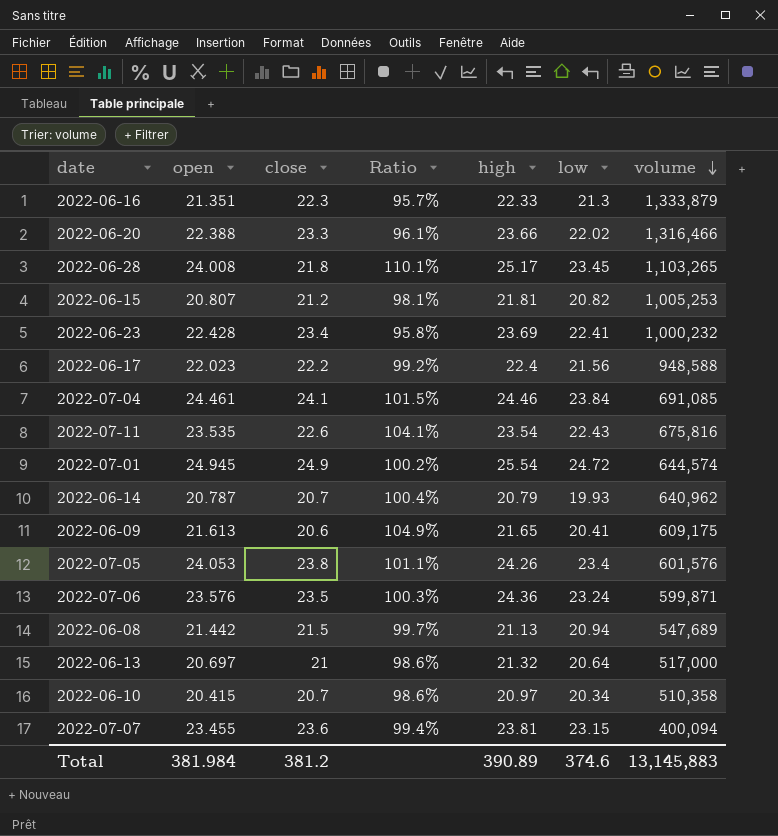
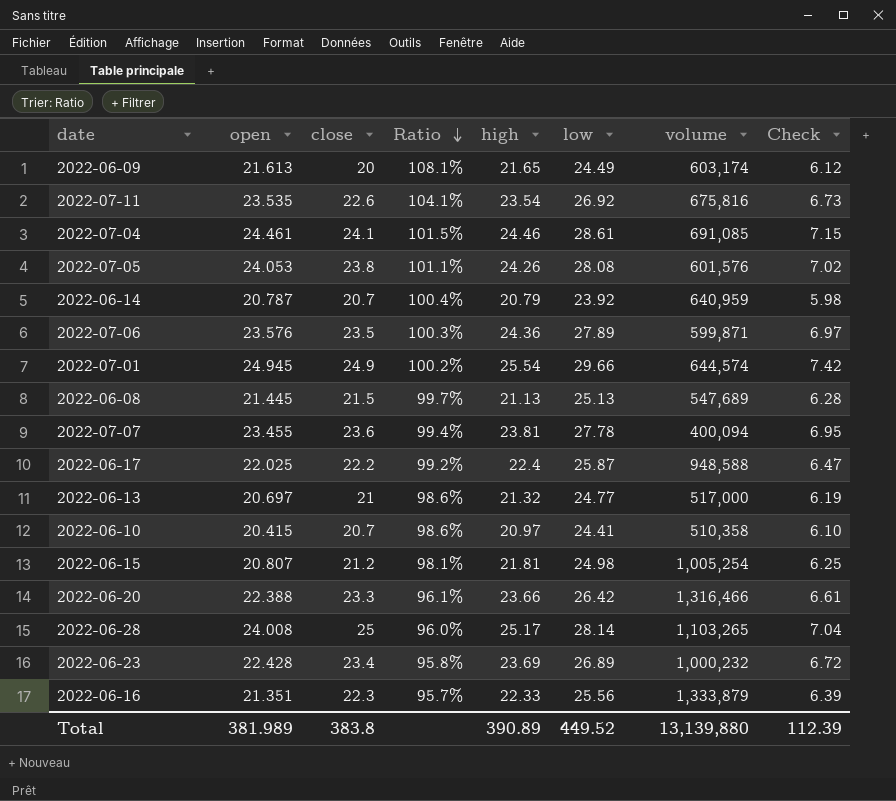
row order: volume descending -> Ratio descending
column Check | formula: none -> [low] * 0.25
2022-06-09 | close: 20.6 -> 20
2022-06-09 | Ratio: 104.9% -> 108.1%
2022-06-09 | low: 20.41 -> 24.49
2022-06-09 | volume: 609,175 -> 603,174
2022-07-11 | low: 22.43 -> 26.92
2022-07-04 | low: 23.84 -> 28.61
2022-07-05 | low: 23.4 -> 28.08
2022-06-14 | low: 19.93 -> 23.92
2022-06-14 | volume: 640,962 -> 640,959
2022-07-06 | low: 23.24 -> 27.89
2022-07-01 | low: 24.72 -> 29.66
2022-06-08 | open: 21.442 -> 21.445
2022-06-08 | low: 20.94 -> 25.13
2022-07-07 | low: 23.15 -> 27.78
2022-06-17 | open: 22.023 -> 22.025
2022-06-17 | low: 21.56 -> 25.87
2022-06-13 | low: 20.64 -> 24.77
2022-06-10 | low: 20.34 -> 24.41
2022-06-15 | low: 20.82 -> 24.98
2022-06-15 | volume: 1,005,253 -> 1,005,254
2022-06-20 | low: 22.02 -> 26.42
2022-06-28 | close: 21.8 -> 25
2022-06-28 | Ratio: 110.1% -> 96.0%
2022-06-28 | low: 23.45 -> 28.14
2022-06-23 | low: 22.41 -> 26.89
2022-06-16 | low: 21.3 -> 25.56
Total | open: 381.984 -> 381.989
Total | close: 381.2 -> 383.8
Total | low: 374.6 -> 449.52
Total | volume: 13,145,883 -> 13,139,880

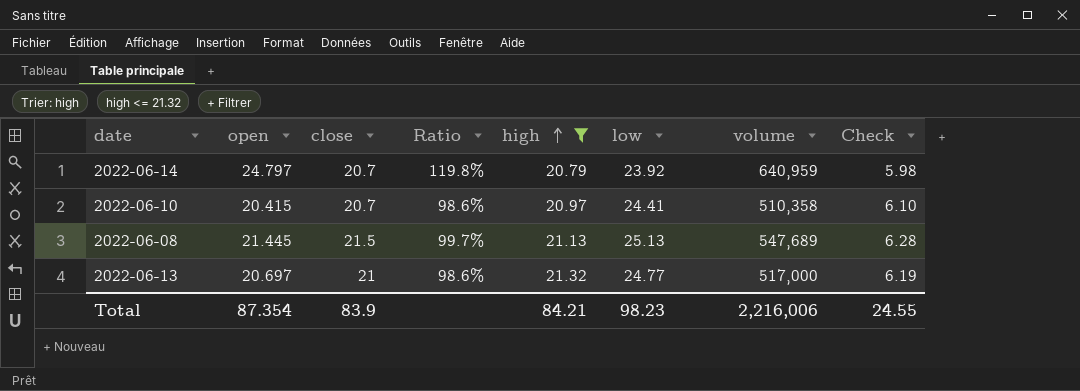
filter: none -> high <= 21.32
row order: Ratio descending -> high ascending
2022-06-14 | open: 20.787 -> 24.797
2022-06-14 | Ratio: 100.4% -> 119.8%
Total | open: 381.989 -> 87.354
Total | close: 383.8 -> 83.9
Total | high: 390.89 -> 84.21
Total | low: 449.52 -> 98.23
Total | volume: 13,139,880 -> 2,216,006
Total | Check: 112.39 -> 24.55

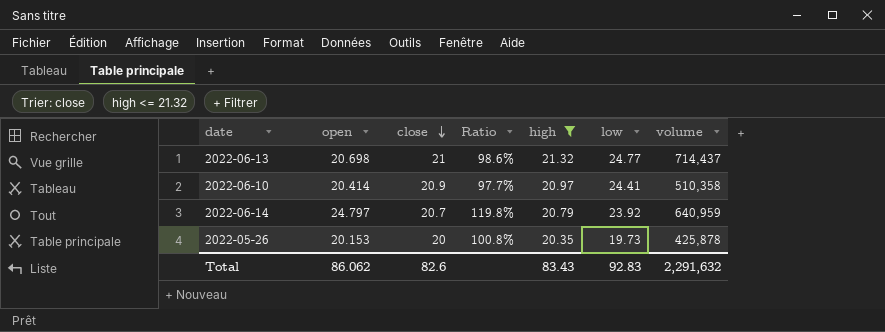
row order: high ascending -> close descending
column Check | formula: [low] * 0.25 -> none
row 2022-06-08: 21.445 | 21.5 | 99.7% | 21.13 | 25.13 | 547,689 | 6.28 -> none
2022-06-13 | open: 20.697 -> 20.698
2022-06-13 | volume: 517,000 -> 714,437
2022-06-10 | open: 20.415 -> 20.414
2022-06-10 | close: 20.7 -> 20.9
2022-06-10 | Ratio: 98.6% -> 97.7%
row 2022-05-26: none -> 20.153 | 20 | 100.8% | 20.35 | 19.73 | 425,878
Total | open: 87.354 -> 86.062
Total | close: 83.9 -> 82.6
Total | high: 84.21 -> 83.43
Total | low: 98.23 -> 92.83
Total | volume: 2,216,006 -> 2,291,632

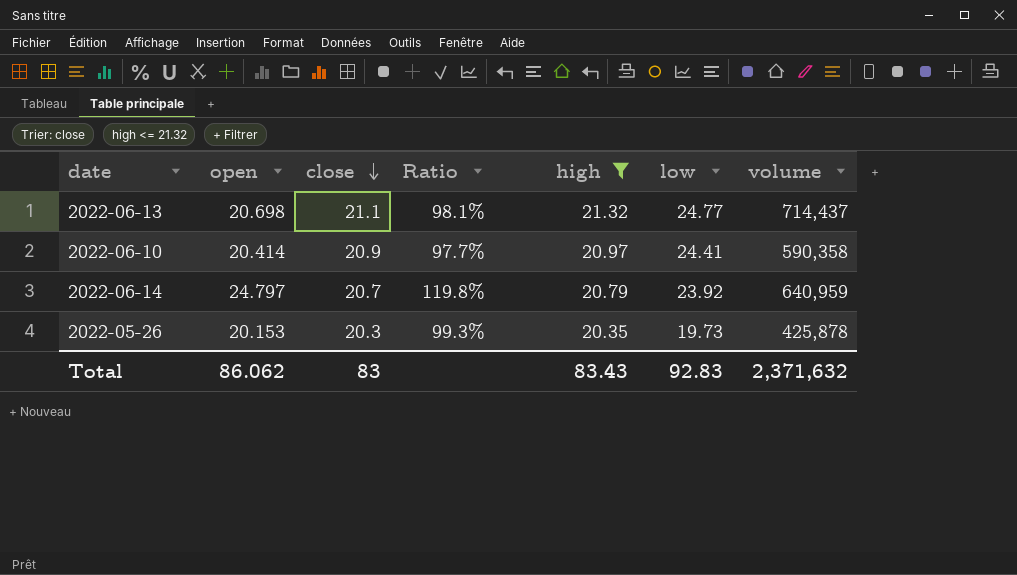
2022-06-13 | close: 21 -> 21.1
2022-06-13 | Ratio: 98.6% -> 98.1%
2022-06-10 | volume: 510,358 -> 590,358
2022-05-26 | close: 20 -> 20.3
2022-05-26 | Ratio: 100.8% -> 99.3%
Total | close: 82.6 -> 83
Total | volume: 2,291,632 -> 2,371,632

